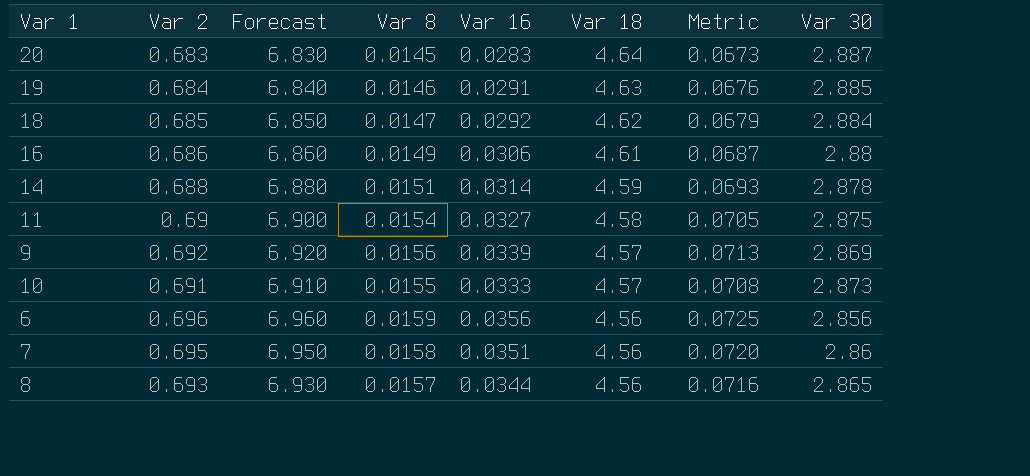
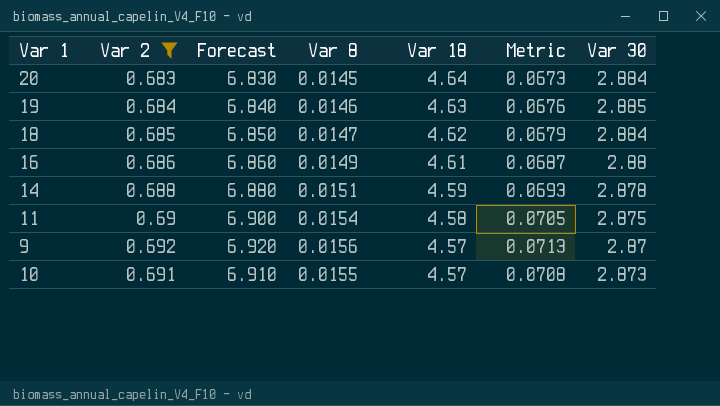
filter: none -> Var 2 <= 0.692
column Var 16 | position: 5 -> none
20 | Var 30: 2.887 -> 2.884
9 | Var 30: 2.869 -> 2.87

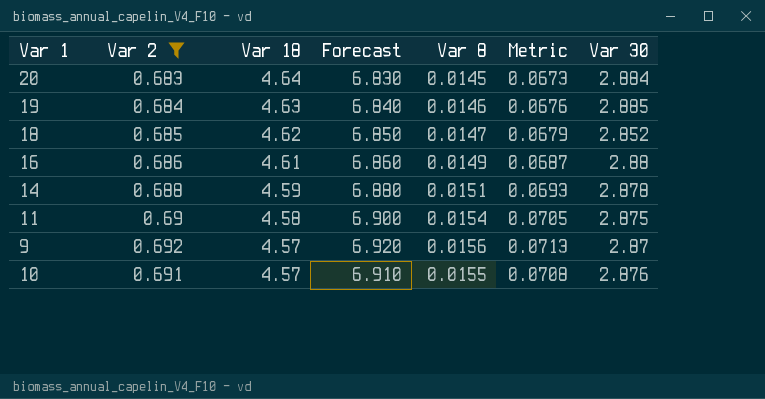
column Var 18 | position: 5 -> 3
18 | Var 30: 2.884 -> 2.852
10 | Var 30: 2.873 -> 2.876

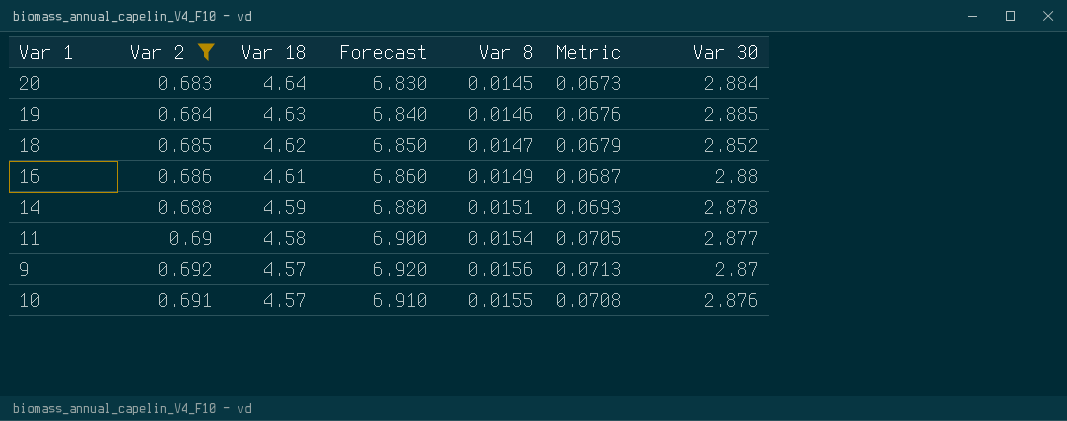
11 | Var 30: 2.875 -> 2.877

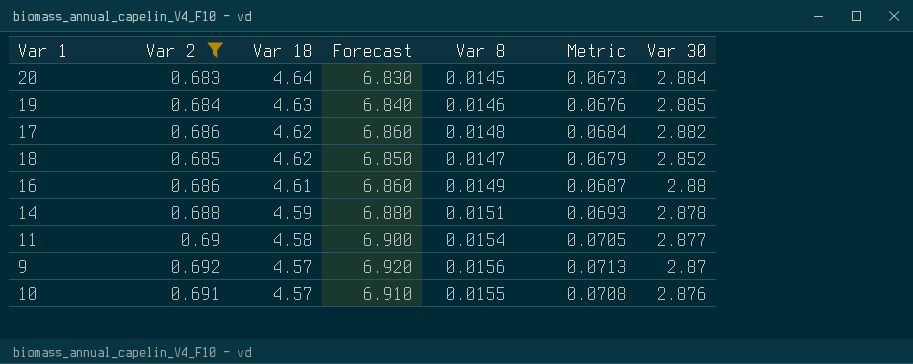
row 17: none -> 0.686 | 4.62 | 6.860 | 0.0148 | 0.0684 | 2.882

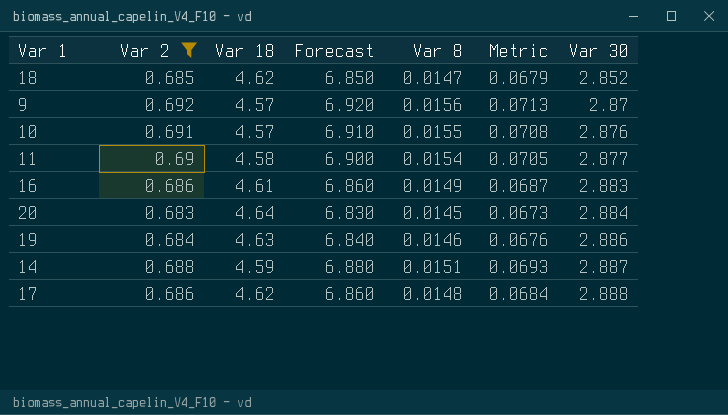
row order: Var 18 descending -> Var 30 ascending
16 | Var 30: 2.88 -> 2.883
19 | Var 30: 2.885 -> 2.886
14 | Var 30: 2.878 -> 2.887
17 | Var 30: 2.882 -> 2.888

